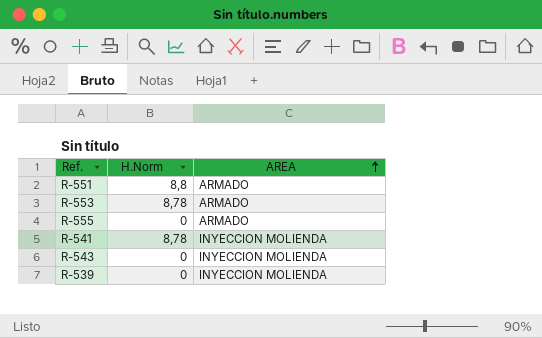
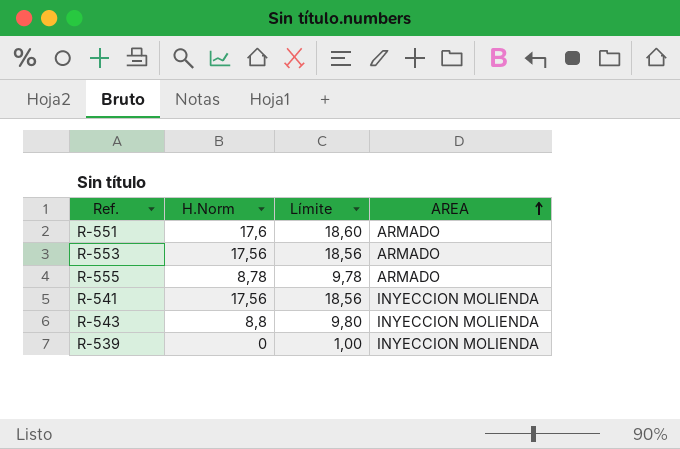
column Límite | formula: none -> [H.Norm] + 1
R-551 | H.Norm: 8,8 -> 17,6
R-553 | H.Norm: 8,78 -> 17,56
R-555 | H.Norm: 0 -> 8,78
R-541 | H.Norm: 8,78 -> 17,56
R-543 | H.Norm: 0 -> 8,8

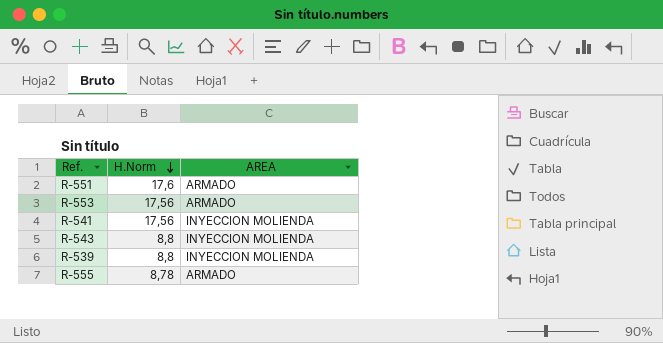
row order: AREA ascending -> H.Norm descending
column Límite | formula: [H.Norm] + 1 -> none
R-539 | H.Norm: 0 -> 8,8

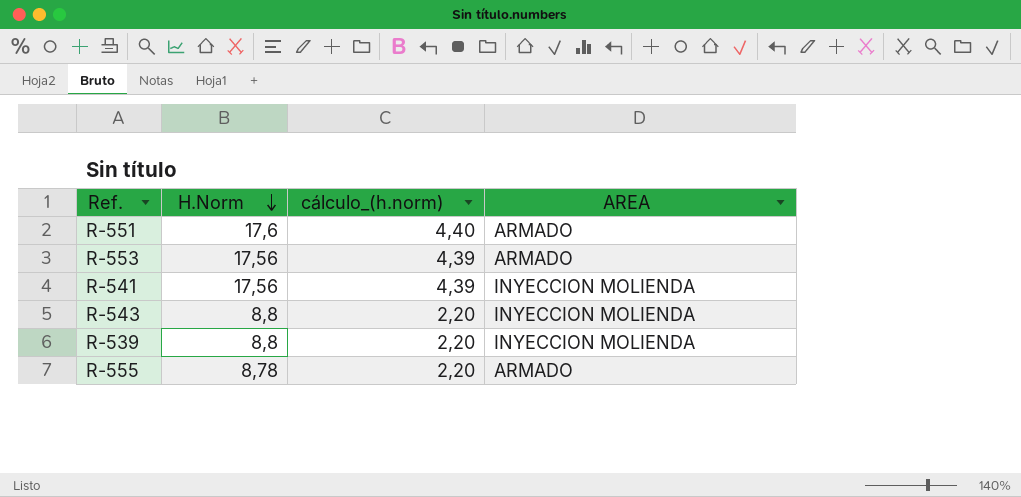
column cálculo_(h.norm) | formula: none -> [H.Norm] * 0,25

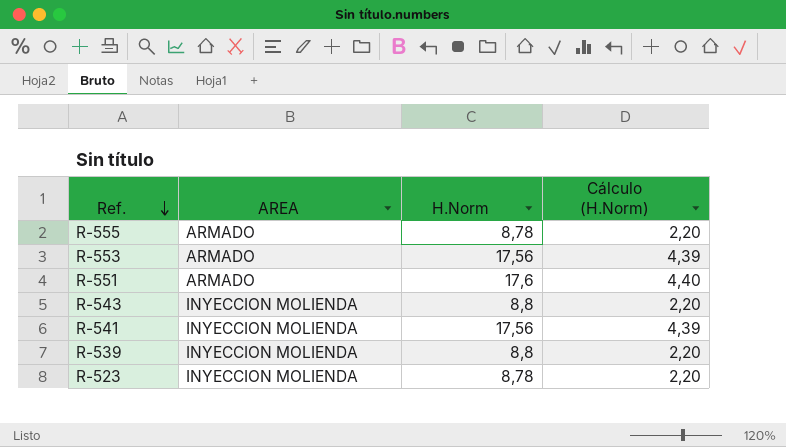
row order: H.Norm descending -> Ref. descending
column AREA | position: 4 -> 2
column name: cálculo_(h.norm) -> Cálculo (H.Norm)
row R-523: none -> INYECCION MOLIENDA | 8,78 | 2,20

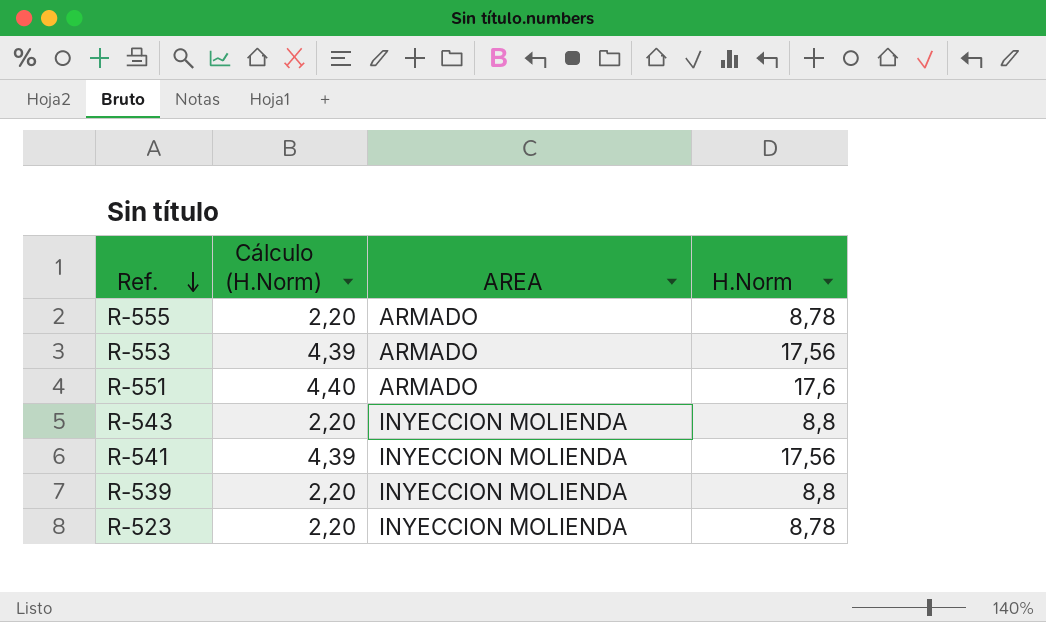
column Cálculo (H.Norm) | position: 4 -> 2

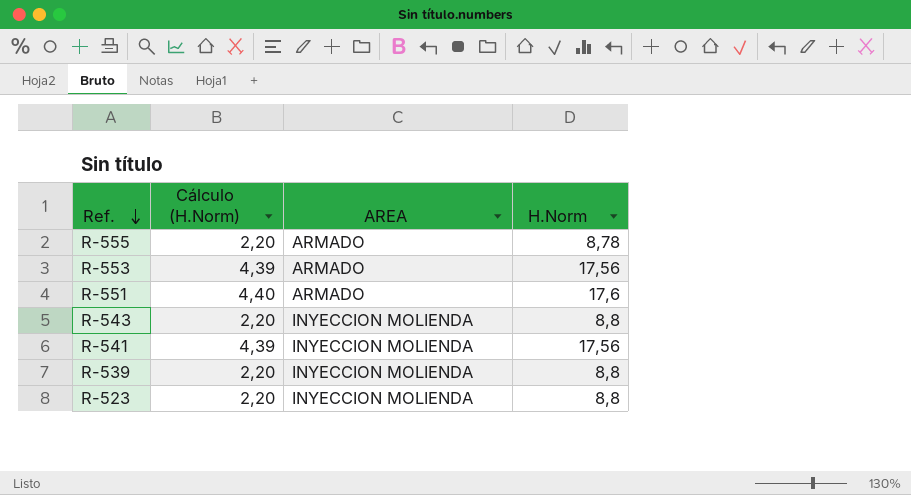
R-523 | H.Norm: 8,78 -> 8,8

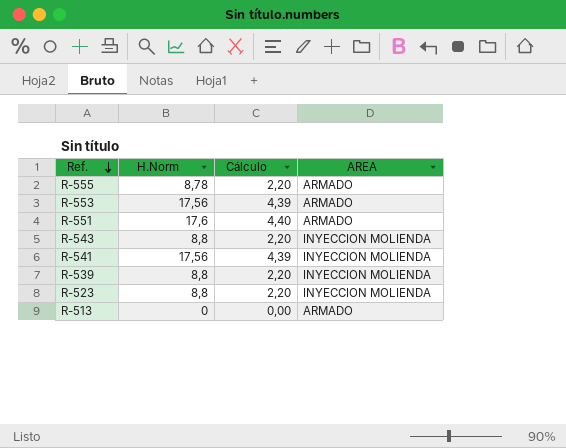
column H.Norm | position: 4 -> 2
column name: Cálculo (H.Norm) -> Cálculo
row R-513: none -> 0 | 0,00 | ARMADO

